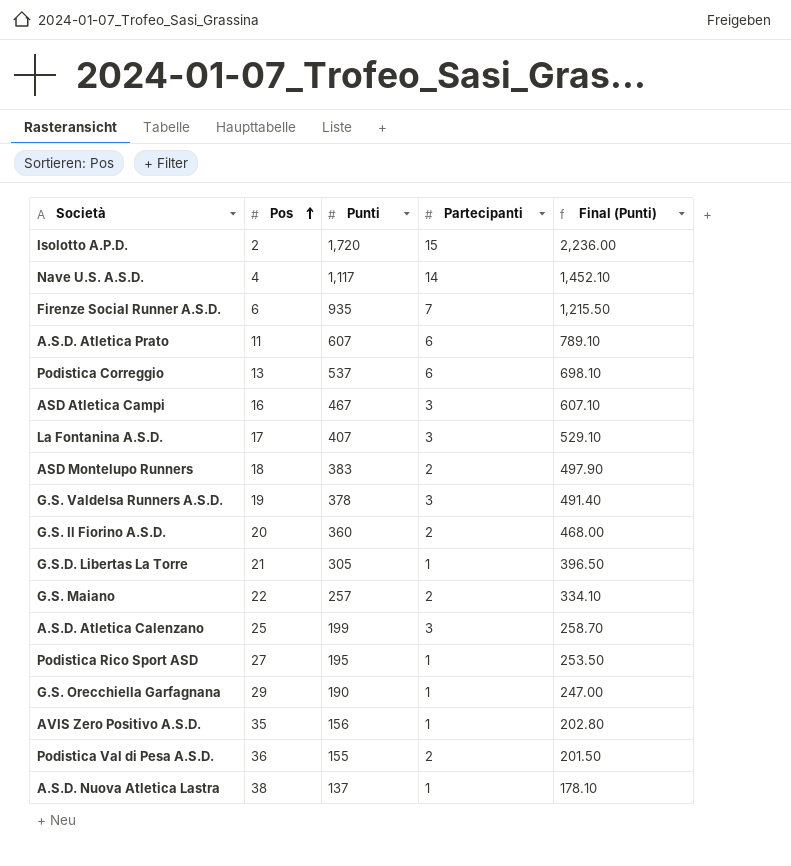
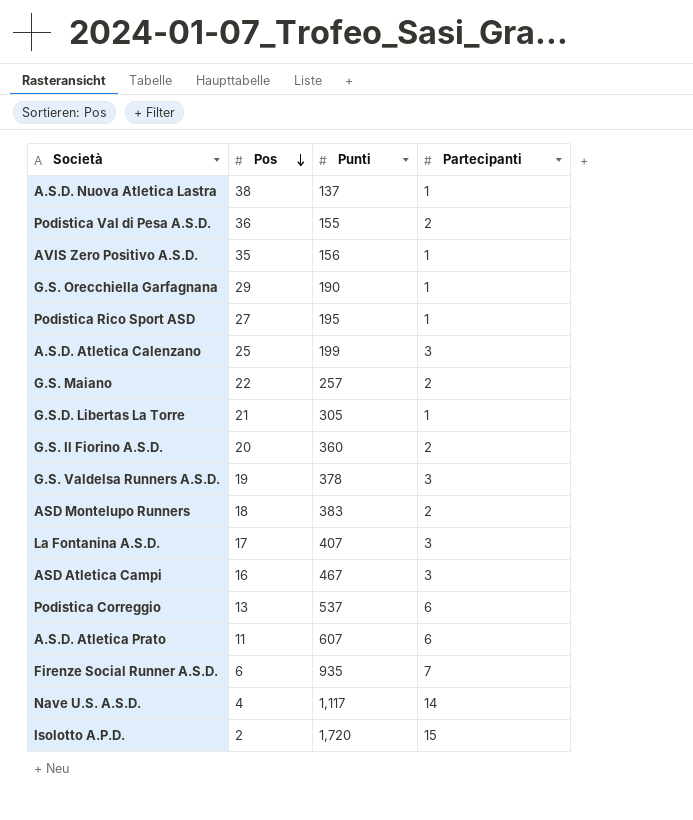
row order: Pos ascending -> Pos descending
column Final (Punti) | formula: [Punti] * 1.3 -> none

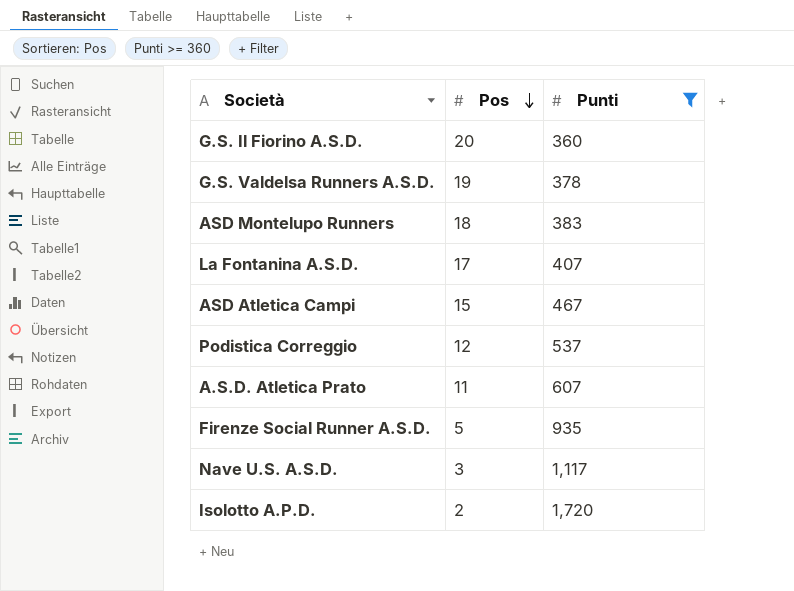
filter: none -> Punti >= 360
column Partecipanti | position: 4 -> none
ASD Atletica Campi | Pos: 16 -> 15
Podistica Correggio | Pos: 13 -> 12
Firenze Social Runner A.S.D. | Pos: 6 -> 5
Nave U.S. A.S.D. | Pos: 4 -> 3

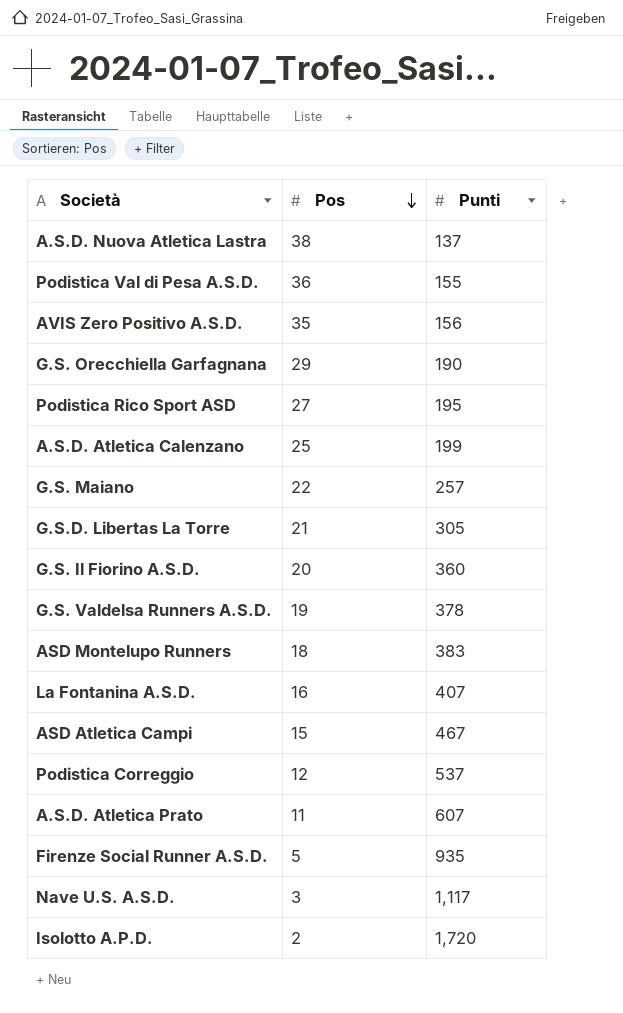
filter: Punti >= 360 -> none
La Fontanina A.S.D. | Pos: 17 -> 16

